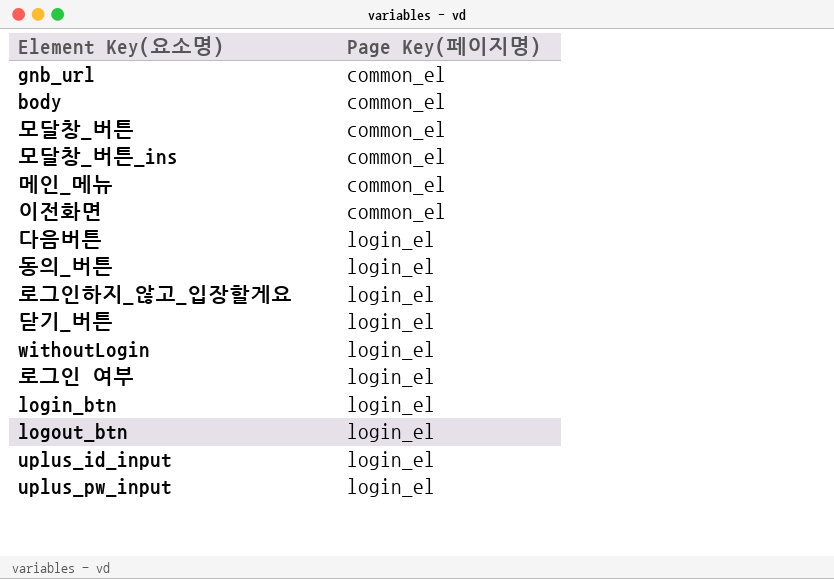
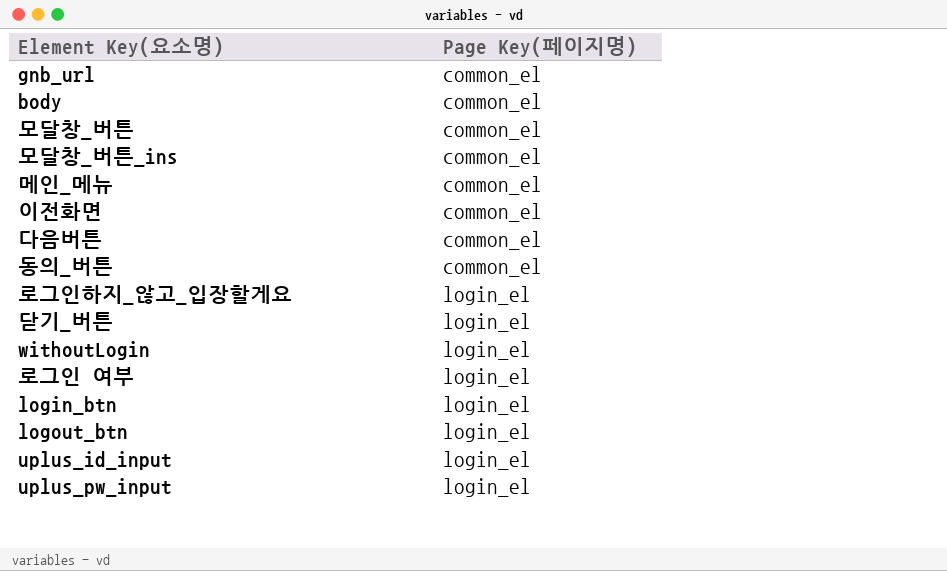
다음버튼 | Page Key(페이지명): login_el -> common_el
동의_버튼 | Page Key(페이지명): login_el -> common_el

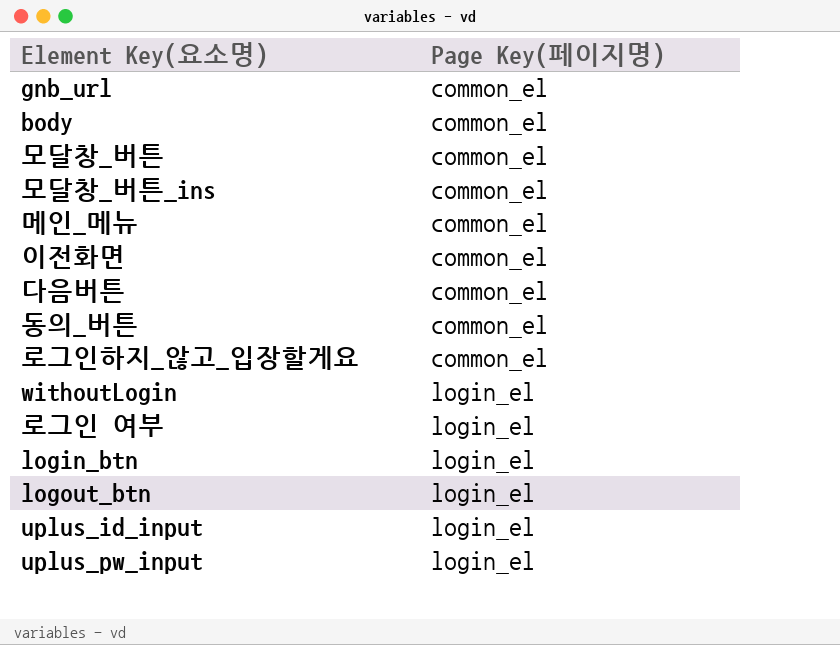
row 닫기_버튼: login_el -> none
로그인하지_않고_입장할게요 | Page Key(페이지명): login_el -> common_el

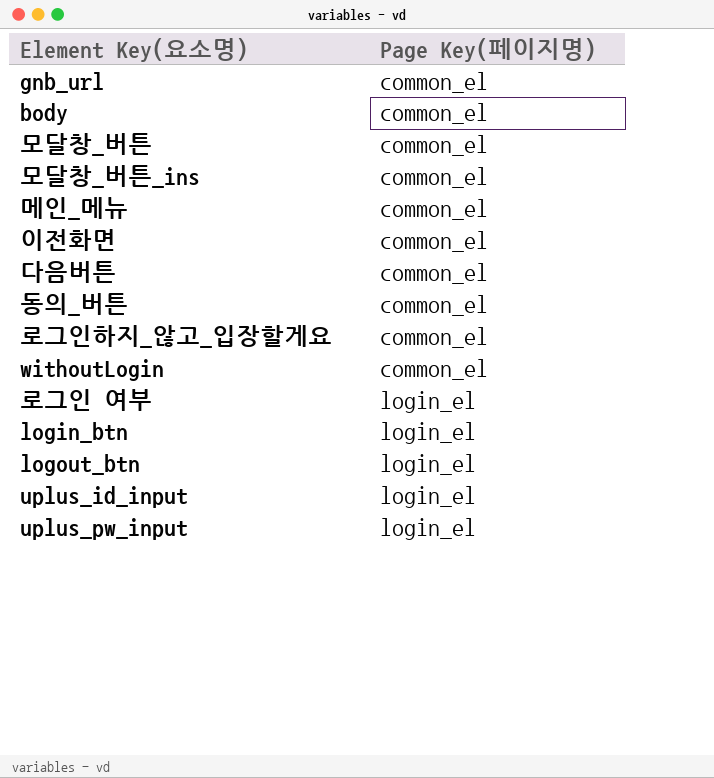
withoutLogin | Page Key(페이지명): login_el -> common_el

